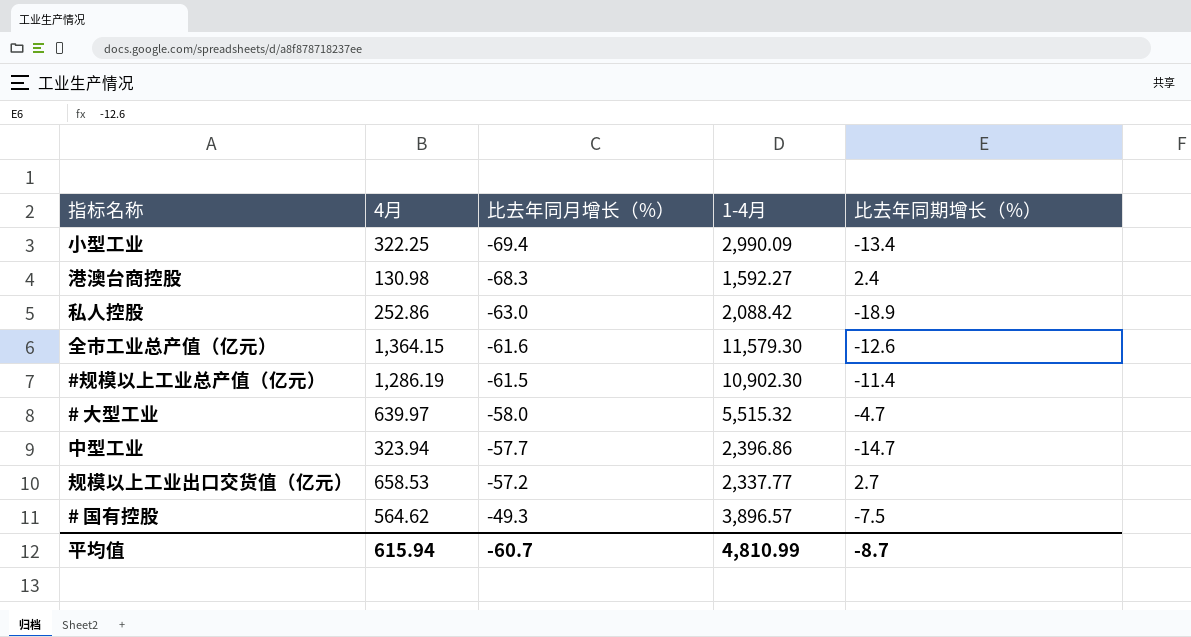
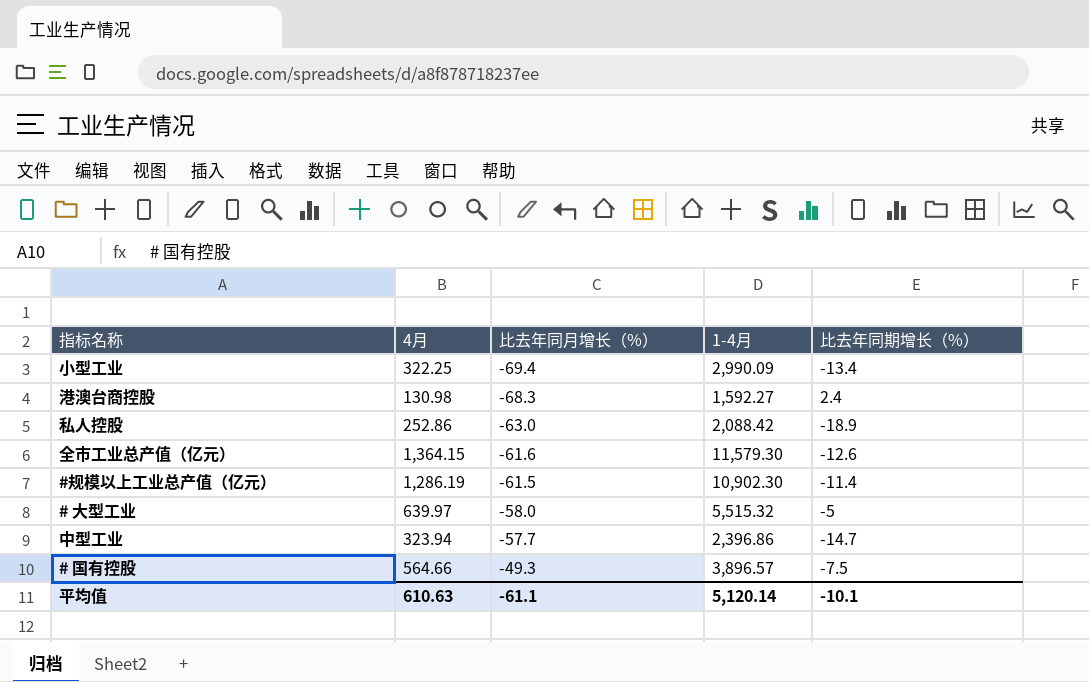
row 规模以上工业出口交货值（亿元）: 658.53 | -57.2 | 2,337.77 | 2.7 -> none
# 大型工业 | 比去年同期增长（%）: -4.7 -> -5
# 国有控股 | 4月: 564.62 -> 564.66
平均值 | 4月: 615.94 -> 610.63
平均值 | 比去年同月增长（%）: -60.7 -> -61.1
平均值 | 1-4月: 4,810.99 -> 5,120.14
平均值 | 比去年同期增长（%）: -8.7 -> -10.1

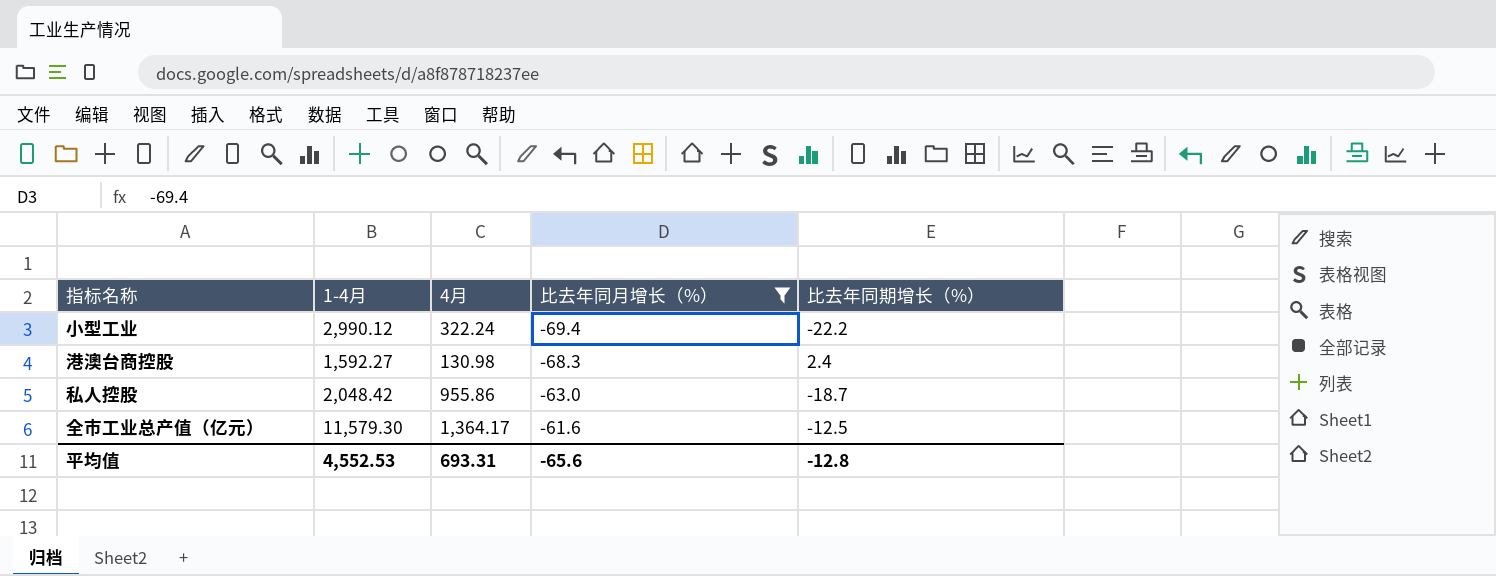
filter: none -> 比去年同月增长（%） <= -61.6
column 1-4月 | position: 4 -> 2
小型工业 | 1-4月: 2,990.09 -> 2,990.12
小型工业 | 4月: 322.25 -> 322.24
小型工业 | 比去年同期增长（%）: -13.4 -> -22.2
私人控股 | 1-4月: 2,088.42 -> 2,048.42
私人控股 | 4月: 252.86 -> 955.86
私人控股 | 比去年同期增长（%）: -18.9 -> -18.7
全市工业总产值（亿元） | 4月: 1,364.15 -> 1,364.17
全市工业总产值（亿元） | 比去年同期增长（%）: -12.6 -> -12.5
平均值 | 1-4月: 5,120.14 -> 4,552.53
平均值 | 4月: 610.63 -> 693.31
平均值 | 比去年同月增长（%）: -61.1 -> -65.6
平均值 | 比去年同期增长（%）: -10.1 -> -12.8

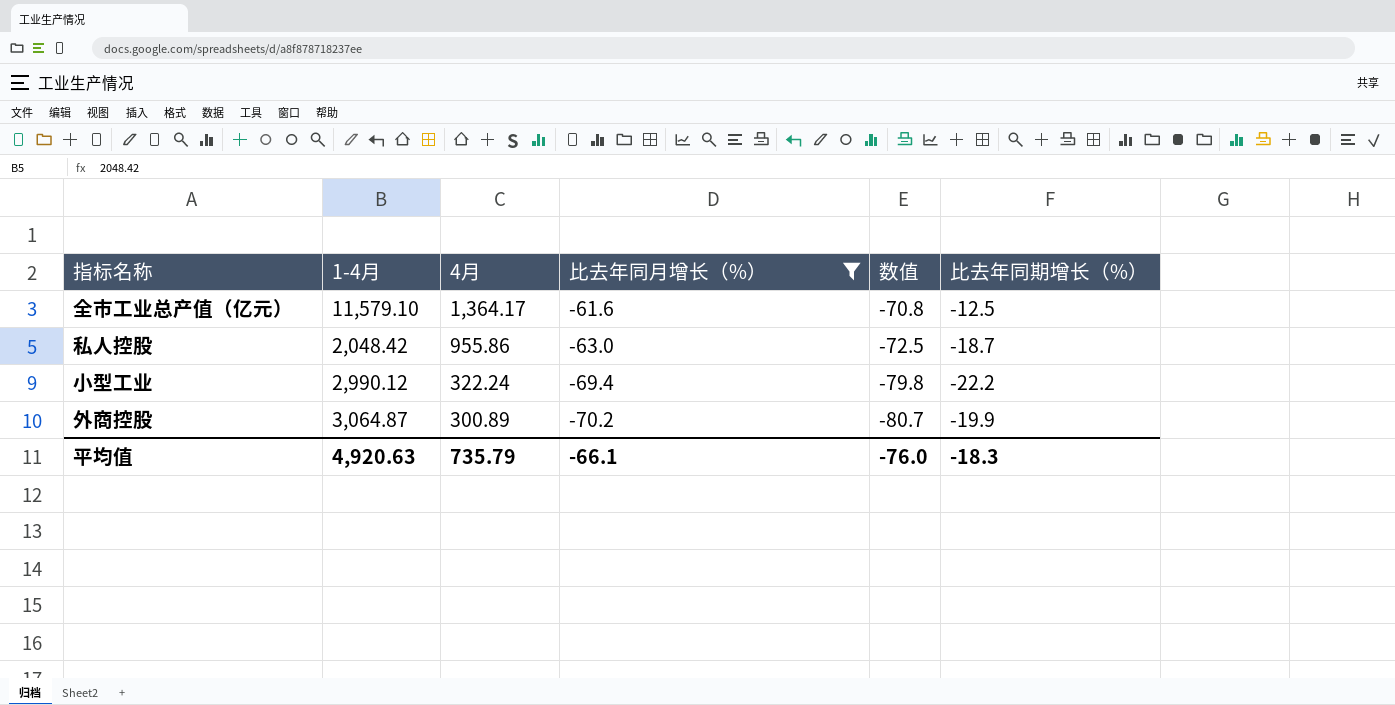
row order: 比去年同月增长（%） ascending -> 4月 descending
column 数值 | formula: none -> [比去年同月增长（%）] * 1.15
row 港澳台商控股: 1,592.27 | 130.98 | -68.3 | 2.4 -> none
全市工业总产值（亿元） | 1-4月: 11,579.30 -> 11,579.10
row 外商控股: none -> 3,064.87 | 300.89 | -70.2 | -80.7 | -19.9
平均值 | 1-4月: 4,552.53 -> 4,920.63
平均值 | 4月: 693.31 -> 735.79
平均值 | 比去年同月增长（%）: -65.6 -> -66.1
平均值 | 比去年同期增长（%）: -12.8 -> -18.3

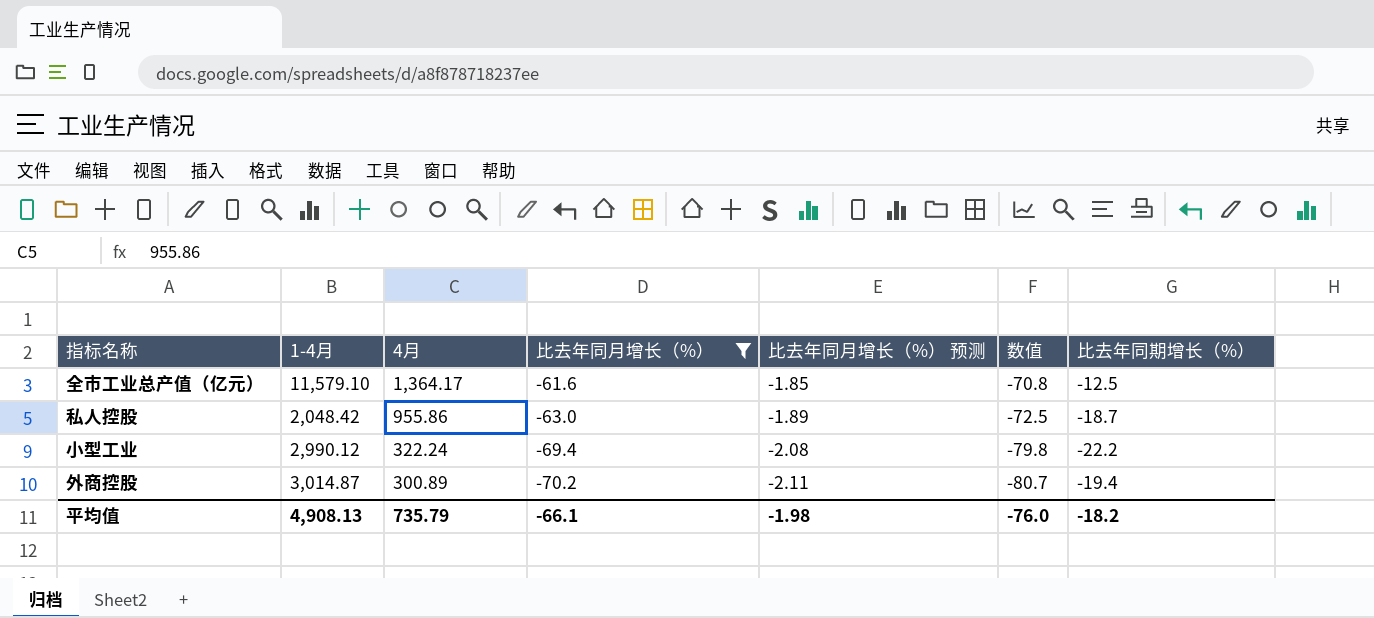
column 比去年同月增长（%） 预测 | formula: none -> [比去年同月增长（%）] * 0.03
外商控股 | 1-4月: 3,064.87 -> 3,014.87
外商控股 | 比去年同期增长（%）: -19.9 -> -19.4
平均值 | 1-4月: 4,920.63 -> 4,908.13
平均值 | 比去年同期增长（%）: -18.3 -> -18.2

